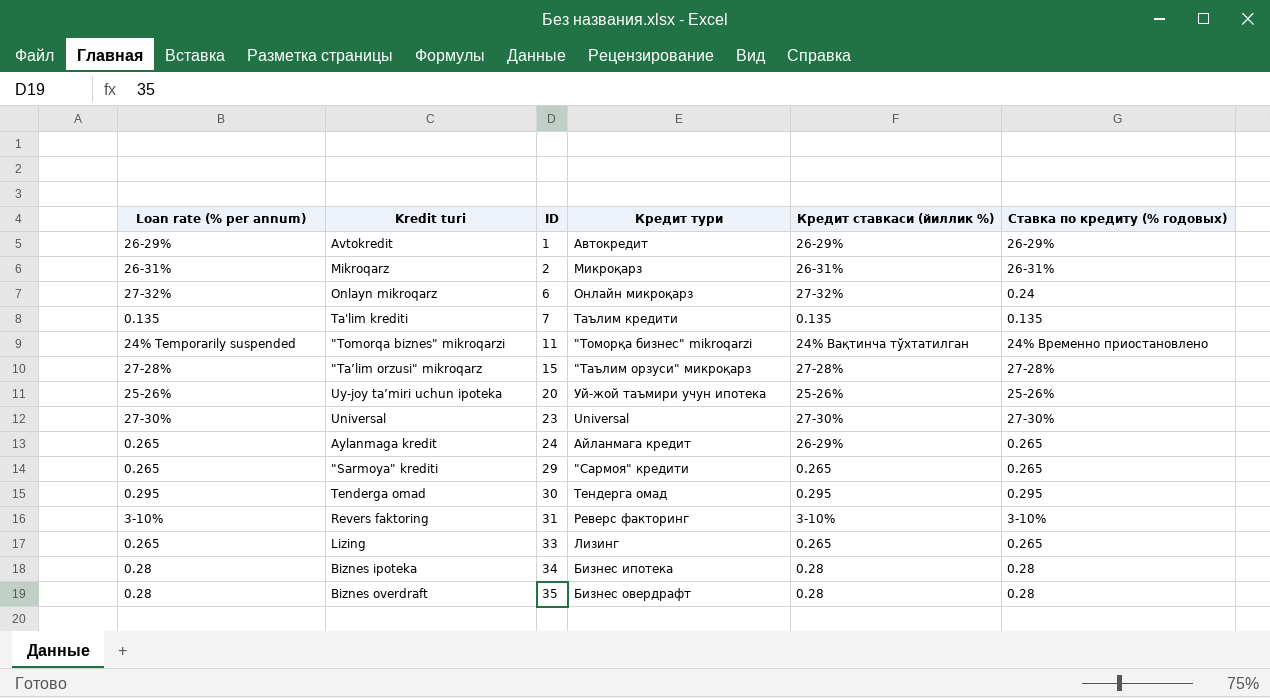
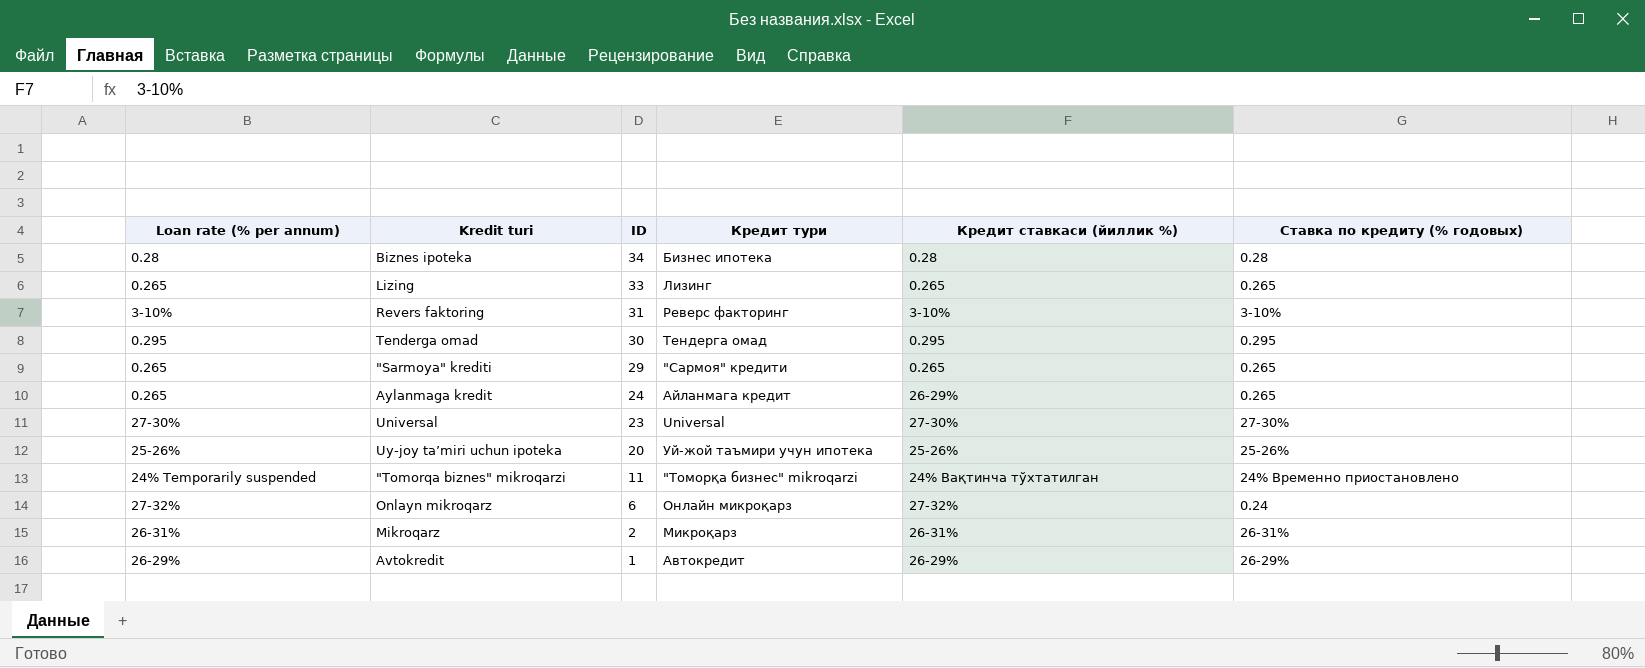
row order: ID ascending -> ID descending
row Ta'lim krediti: 0.135 | 7 | Таълим кредити | 0.135 | 0.135 -> none
row "Taʼlim orzusi" mikroqarz: 27-28% | 15 | "Таълим орзуси" микроқарз | 27-28% | 27-28% -> none
row Biznes overdraft: 0.28 | 35 | Бизнес овердрафт | 0.28 | 0.28 -> none

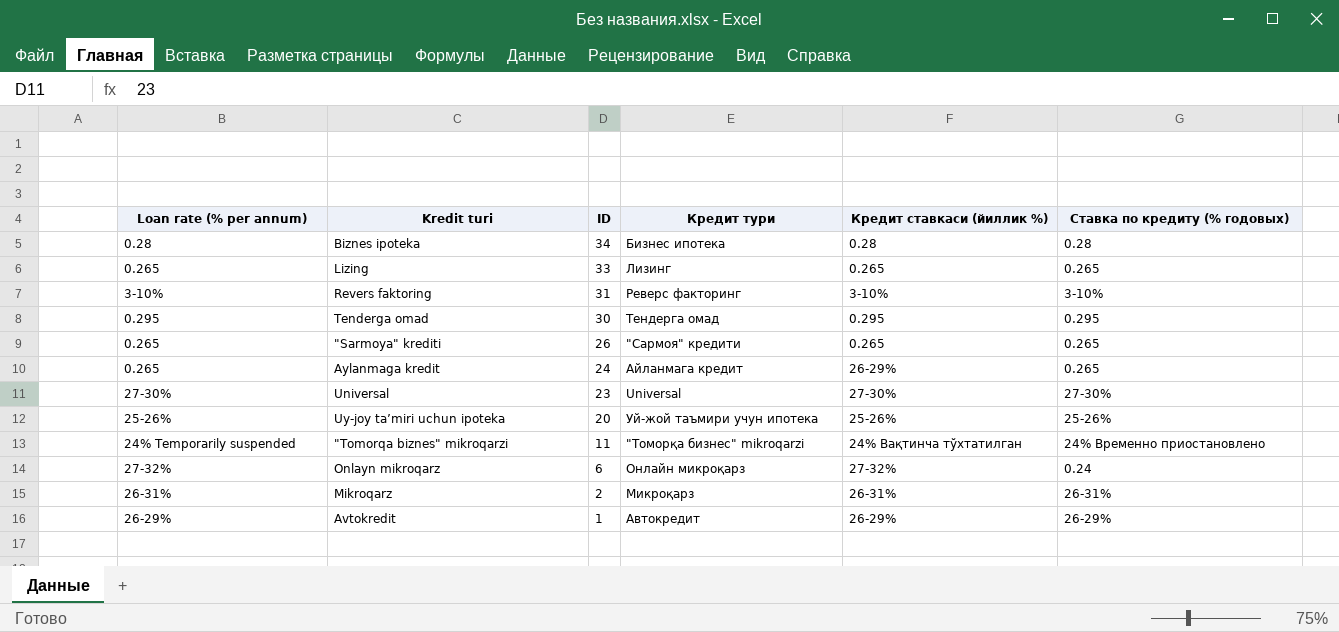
"Sarmoya" krediti | ID: 29 -> 26

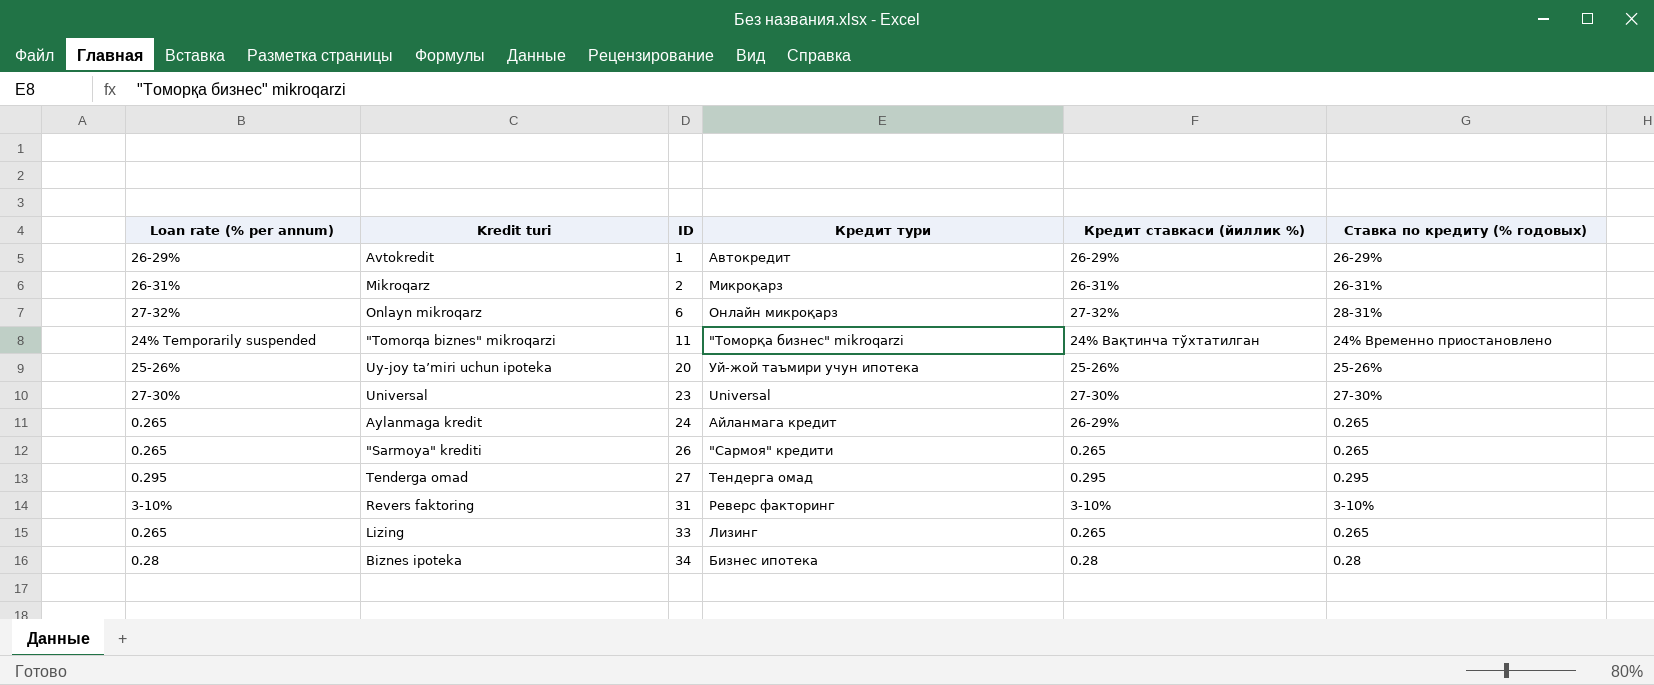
row order: ID descending -> ID ascending
Onlayn mikroqarz | Ставка по кредиту (% годовых): 0.24 -> 28-31%
Tenderga omad | ID: 30 -> 27

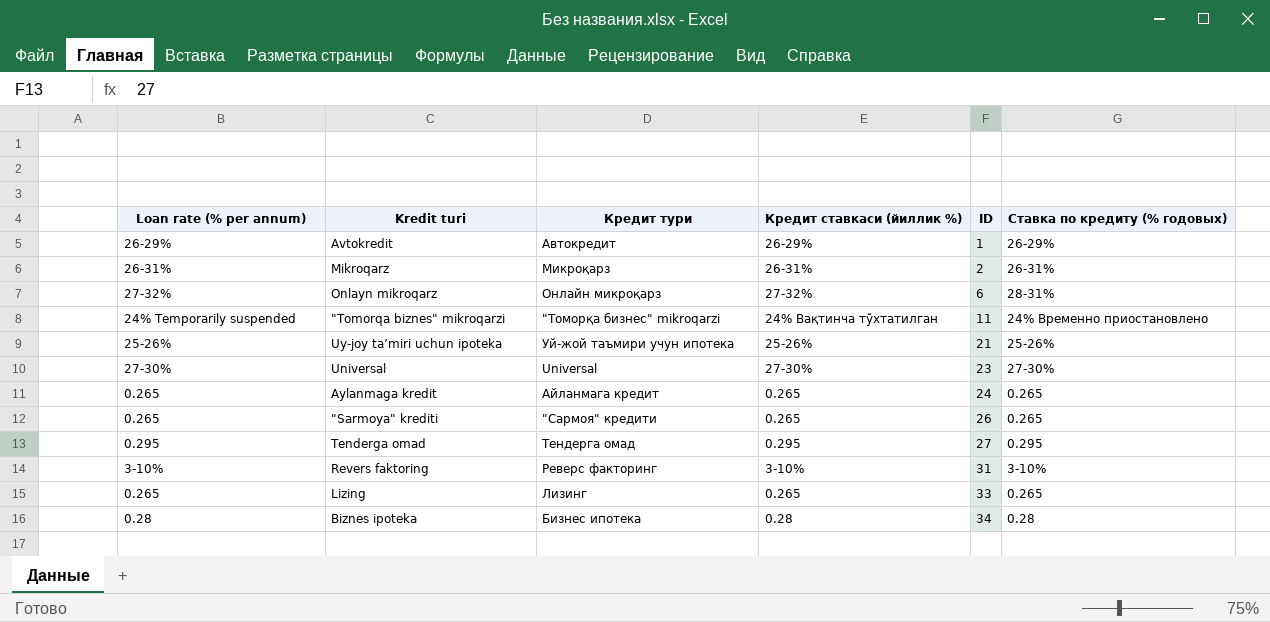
column ID | position: 3 -> 5
Uy-joy ta’miri uchun ipoteka | ID: 20 -> 21
Aylanmaga kredit | Кредит ставкаси (йиллик %): 26-29% -> 0.265

